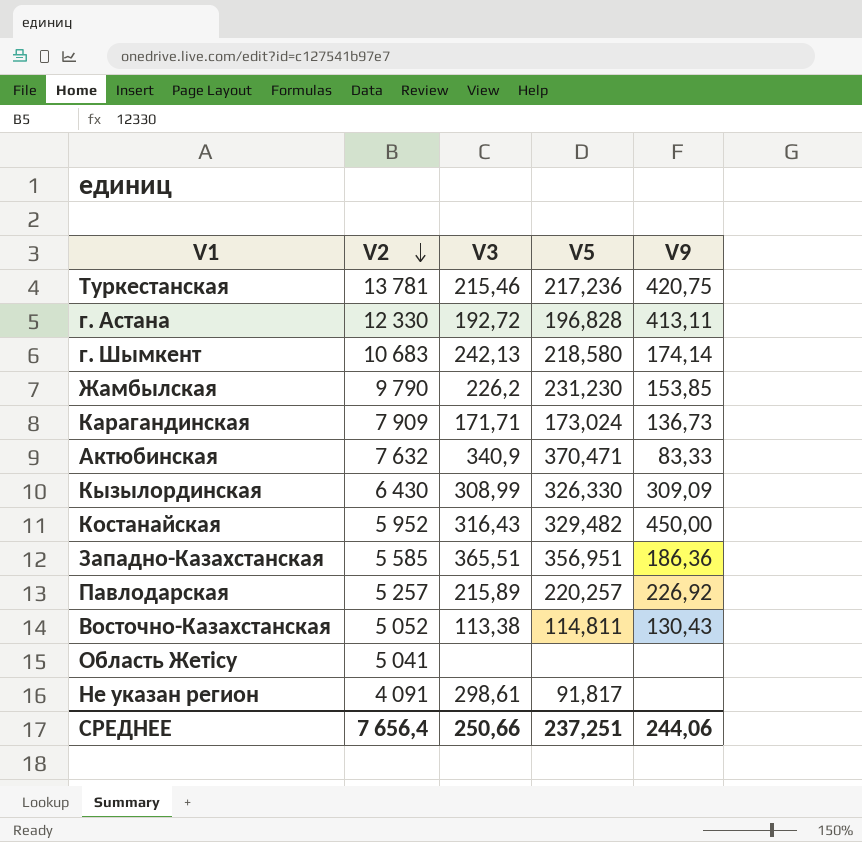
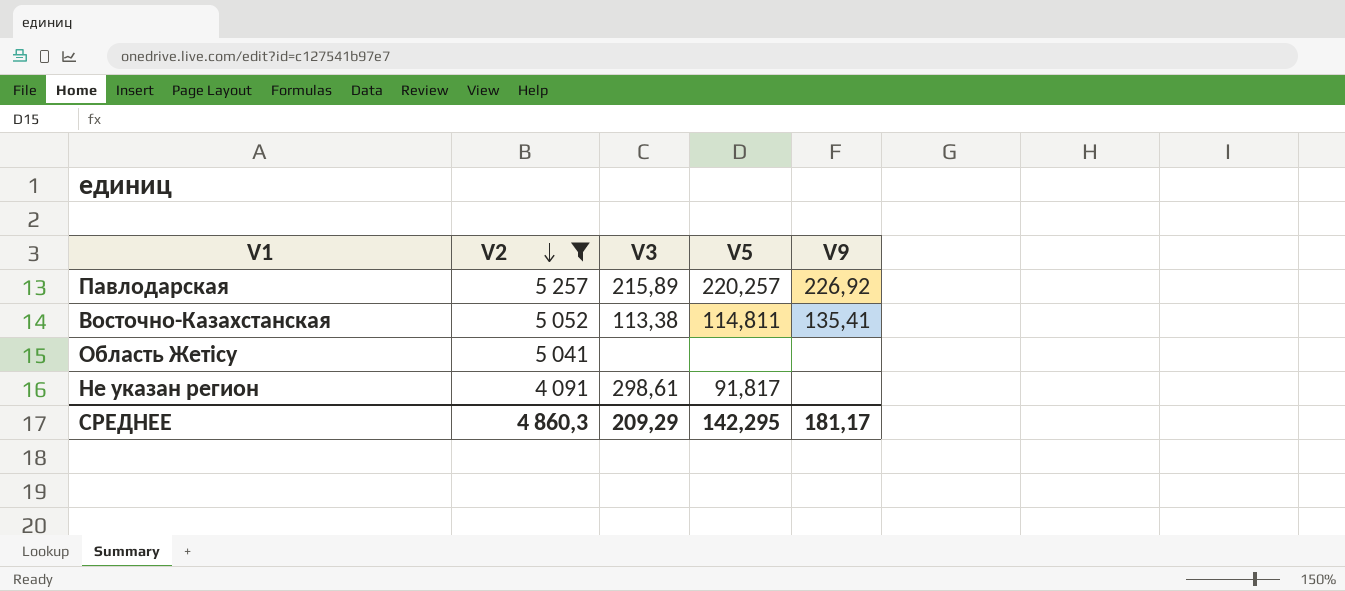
filter: none -> V2 <= 5 257
Восточно-Казахстанская | V9: 130,43 -> 135,41
СРЕДНЕЕ | V2: 7 656,4 -> 4 860,3
СРЕДНЕЕ | V3: 250,66 -> 209,29
СРЕДНЕЕ | V5: 237,251 -> 142,295
СРЕДНЕЕ | V9: 244,06 -> 181,17

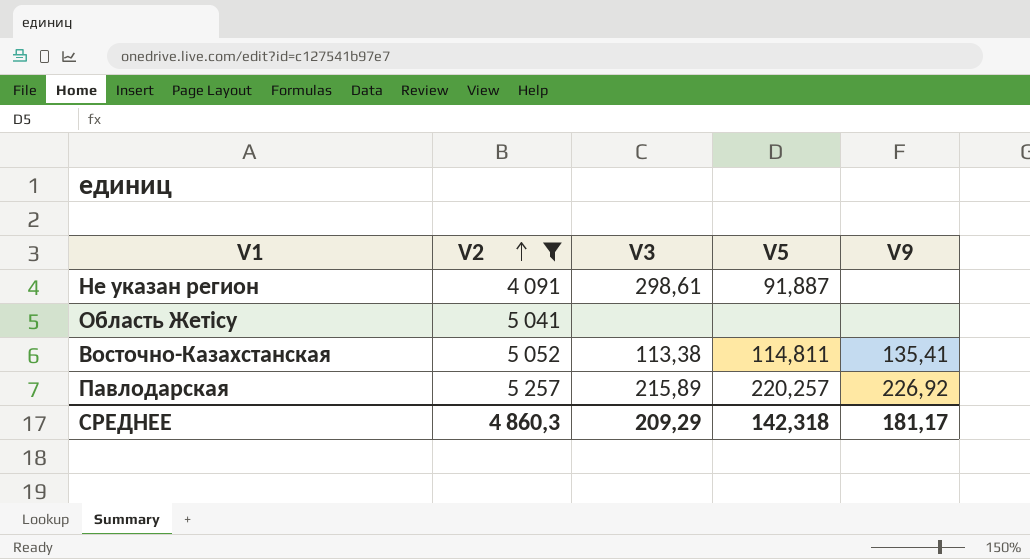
row order: V2 descending -> V2 ascending
Не указан регион | V5: 91,817 -> 91,887
СРЕДНЕЕ | V5: 142,295 -> 142,318

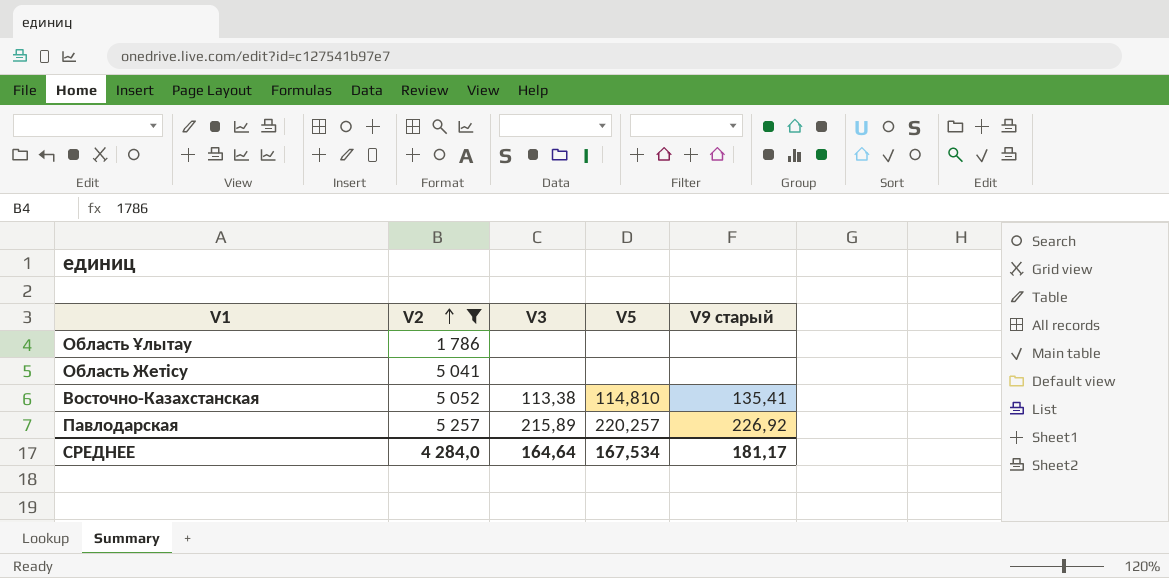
column name: V9 -> V9 старый
row Не указан регион: 4 091 | 298,61 | 91,887 | none -> none
row Область Ұлытау: none -> 1 786 | none | none | none
Восточно-Казахстанская | V5: 114,811 -> 114,810
СРЕДНЕЕ | V2: 4 860,3 -> 4 284,0
СРЕДНЕЕ | V3: 209,29 -> 164,64
СРЕДНЕЕ | V5: 142,318 -> 167,534

